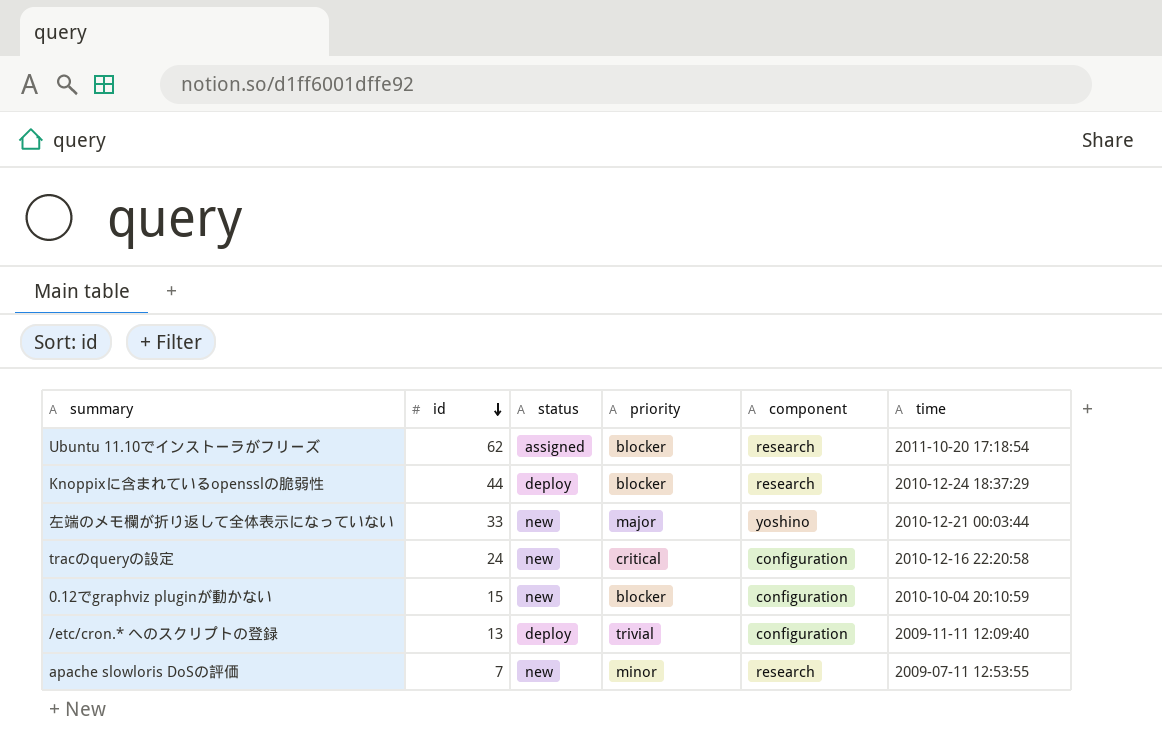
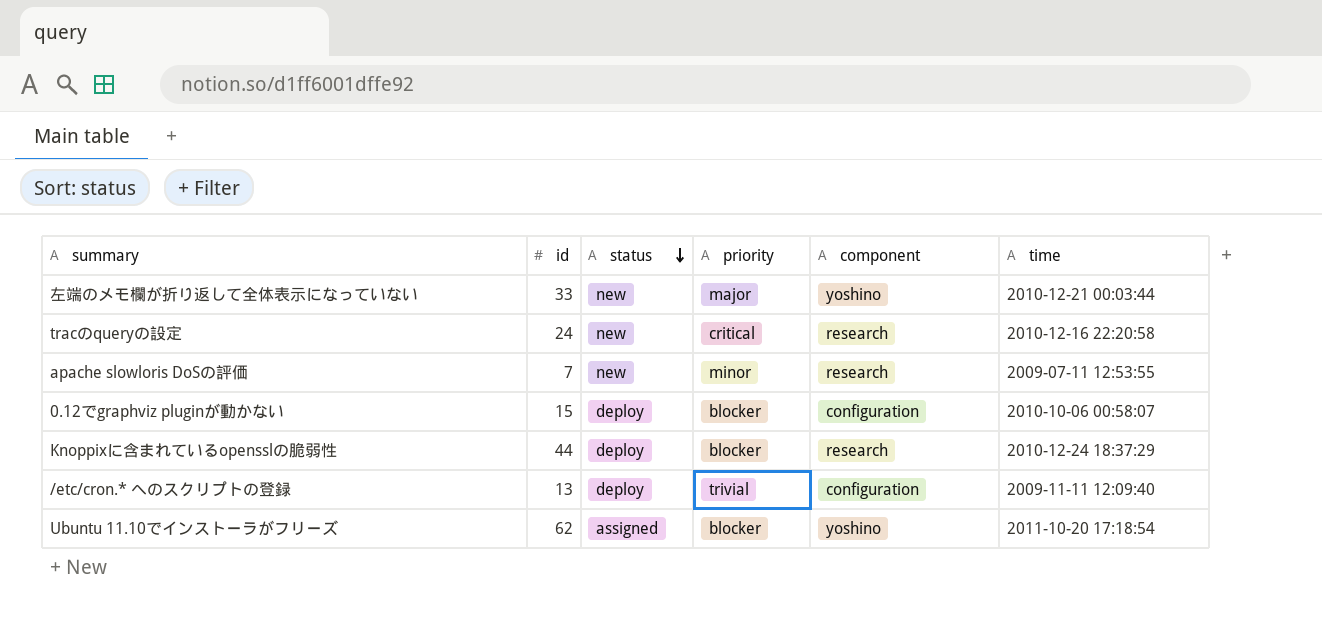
row order: id descending -> status descending
tracのqueryの設定 | component: configuration -> research
0.12でgraphviz pluginが動かない | status: new -> deploy
0.12でgraphviz pluginが動かない | time: 2010-10-04 20:10:59 -> 2010-10-06 00:58:07
Ubuntu 11.10でインストーラがフリーズ | component: research -> yoshino

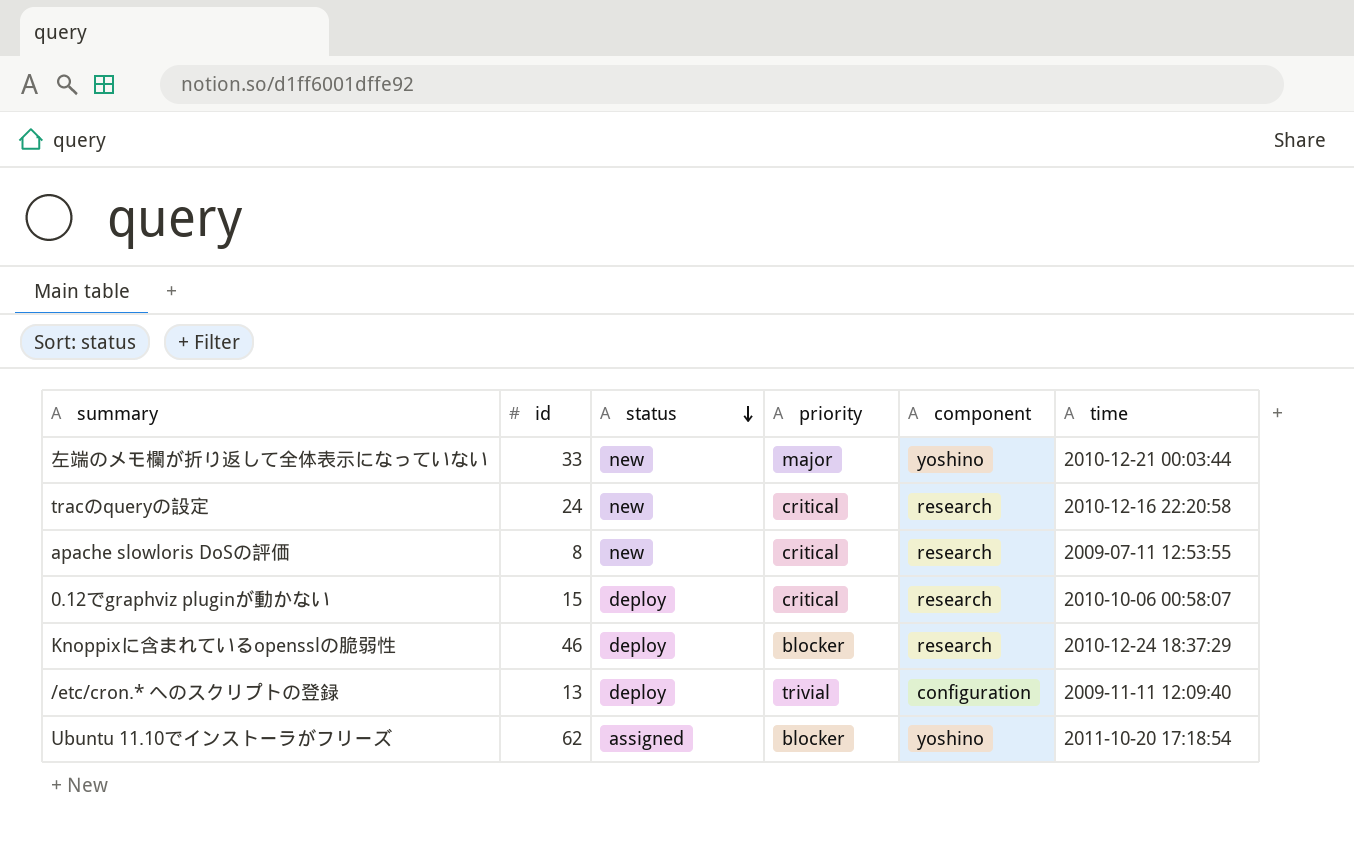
apache slowloris DoSの評価 | id: 7 -> 8
apache slowloris DoSの評価 | priority: minor -> critical
0.12でgraphviz pluginが動かない | priority: blocker -> critical
0.12でgraphviz pluginが動かない | component: configuration -> research
Knoppixに含まれているopensslの脆弱性 | id: 44 -> 46

